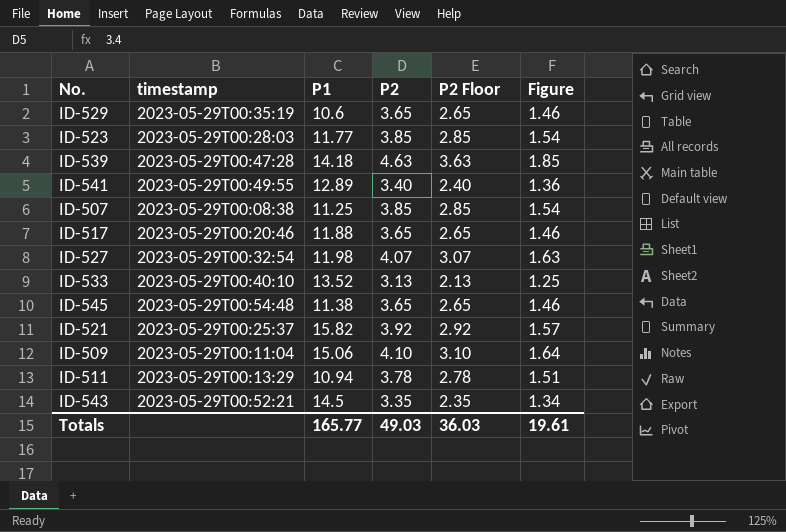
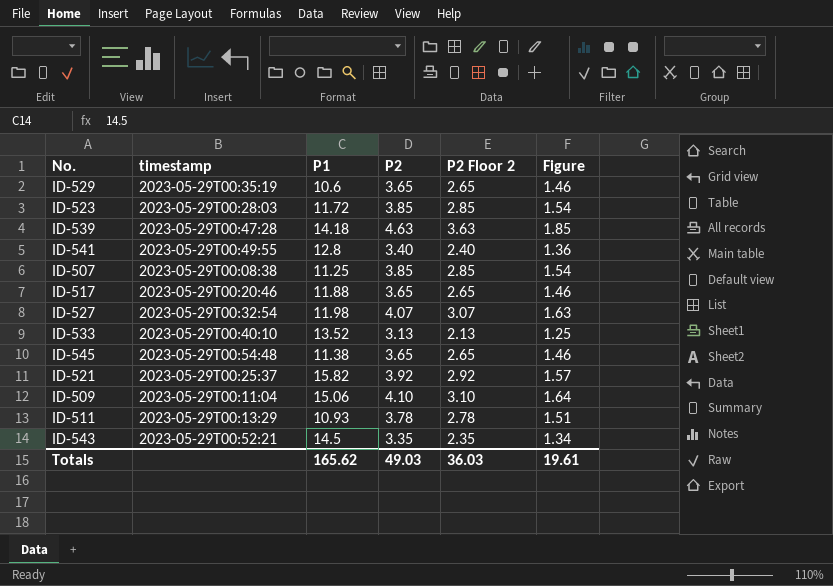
column name: P2 Floor -> P2 Floor 2
ID-523 | P1: 11.77 -> 11.72
ID-541 | P1: 12.89 -> 12.8
ID-511 | P1: 10.94 -> 10.93
Totals | P1: 165.77 -> 165.62

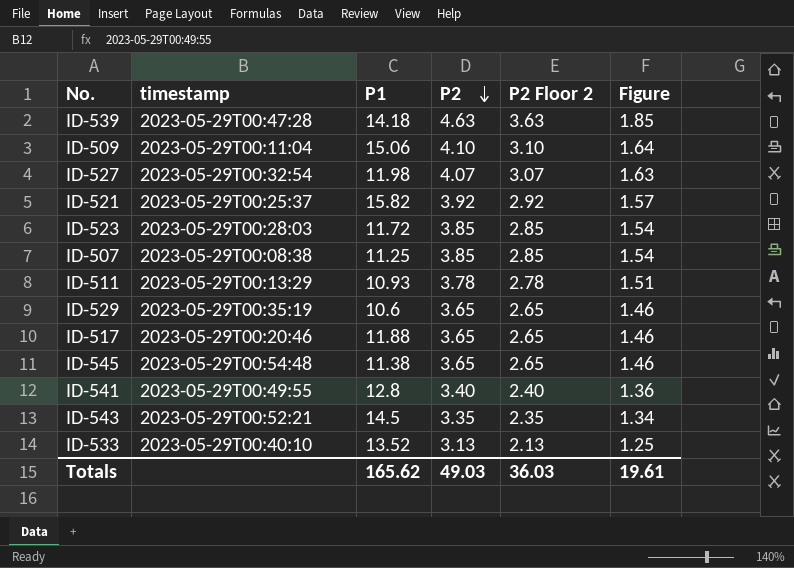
row order: none -> P2 descending

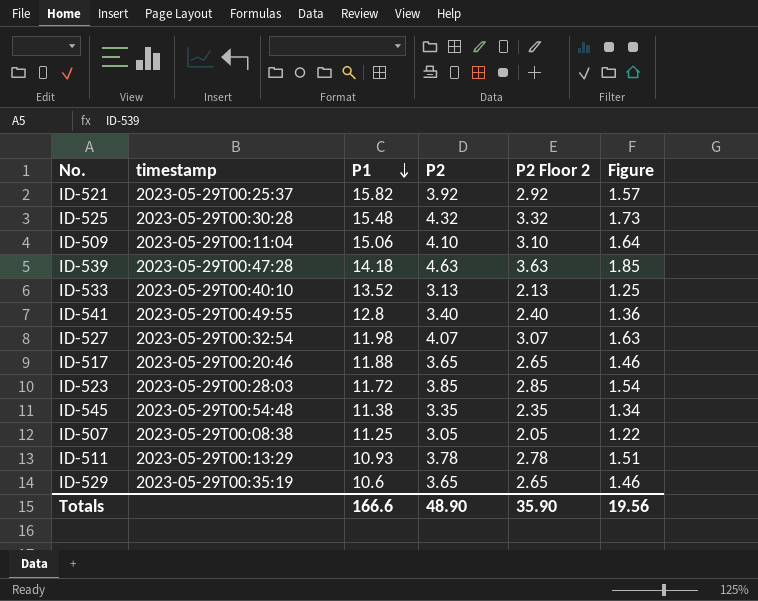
row order: P2 descending -> P1 descending
row ID-543: 2023-05-29T00:52:21 | 14.5 | 3.35 | 2.35 | 1.34 -> none
row ID-525: none -> 2023-05-29T00:30:28 | 15.48 | 4.32 | 3.32 | 1.73
ID-545 | P2: 3.65 -> 3.35
ID-545 | P2 Floor 2: 2.65 -> 2.35
ID-545 | Figure: 1.46 -> 1.34
ID-507 | P2: 3.85 -> 3.05
ID-507 | P2 Floor 2: 2.85 -> 2.05
ID-507 | Figure: 1.54 -> 1.22
Totals | P1: 165.62 -> 166.6
Totals | P2: 49.03 -> 48.90
Totals | P2 Floor 2: 36.03 -> 35.90
Totals | Figure: 19.61 -> 19.56

